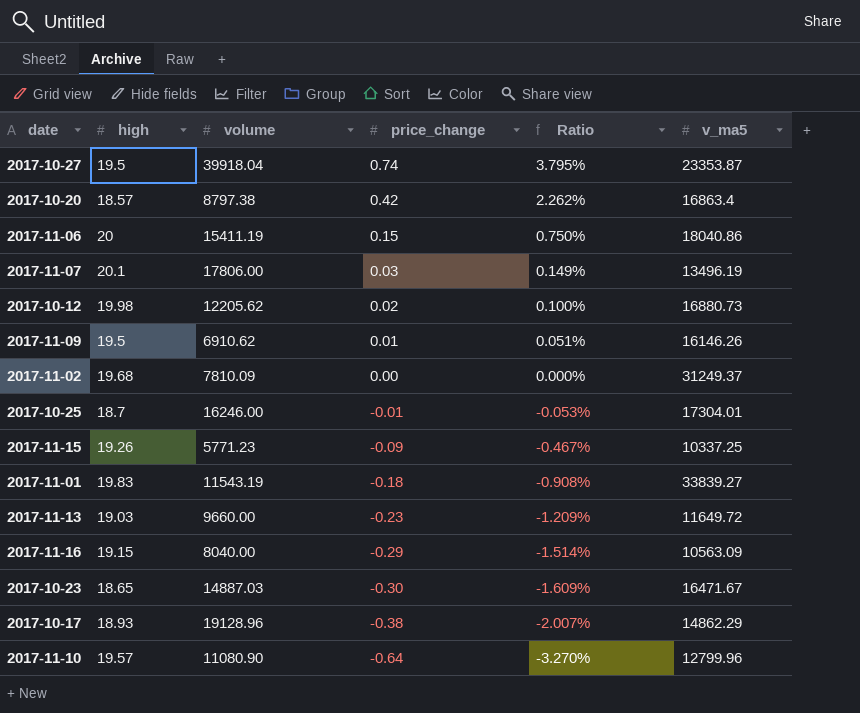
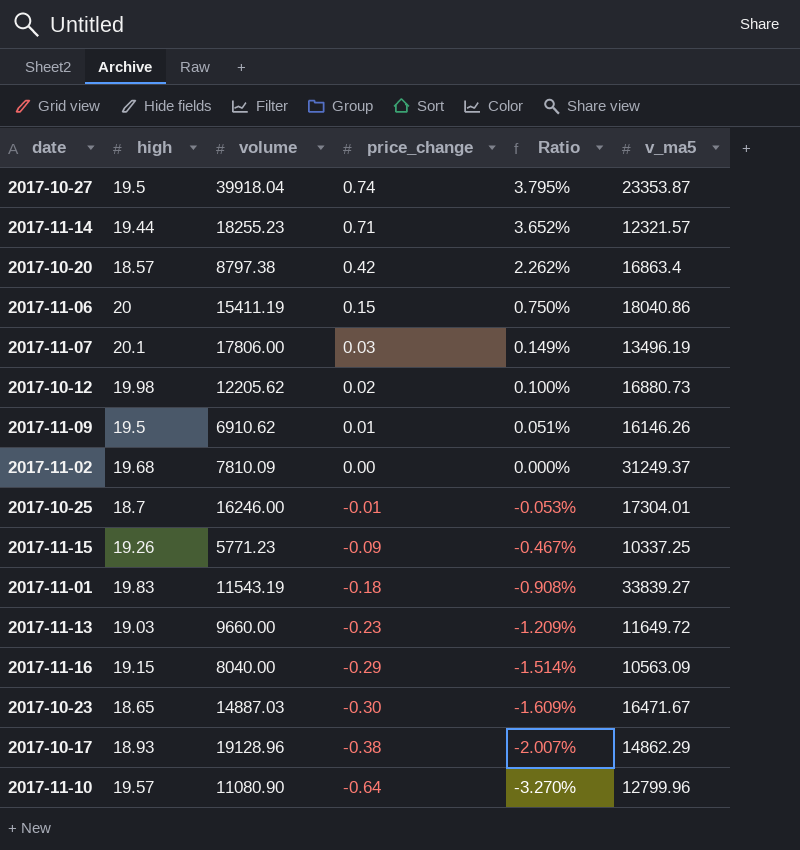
row 2017-11-14: none -> 19.44 | 18255.23 | 0.71 | 3.652% | 12321.57

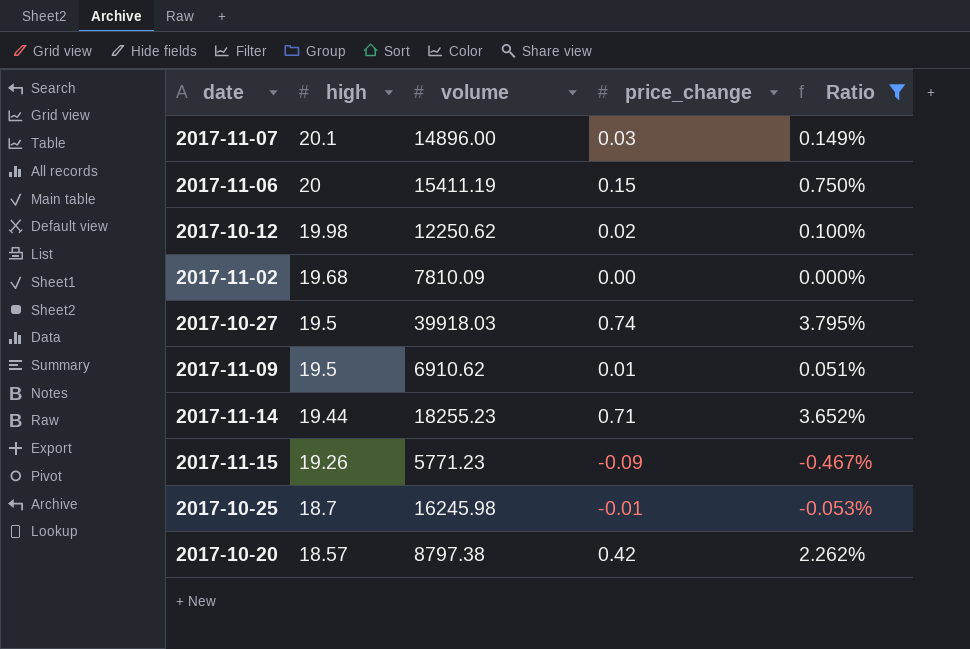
filter: none -> Ratio >= -0.467%
row order: price_change descending -> high descending
column v_ma5 | position: 6 -> none
2017-11-07 | volume: 17806.00 -> 14896.00
2017-10-12 | volume: 12205.62 -> 12250.62
2017-10-27 | volume: 39918.04 -> 39918.03
2017-10-25 | volume: 16246.00 -> 16245.98

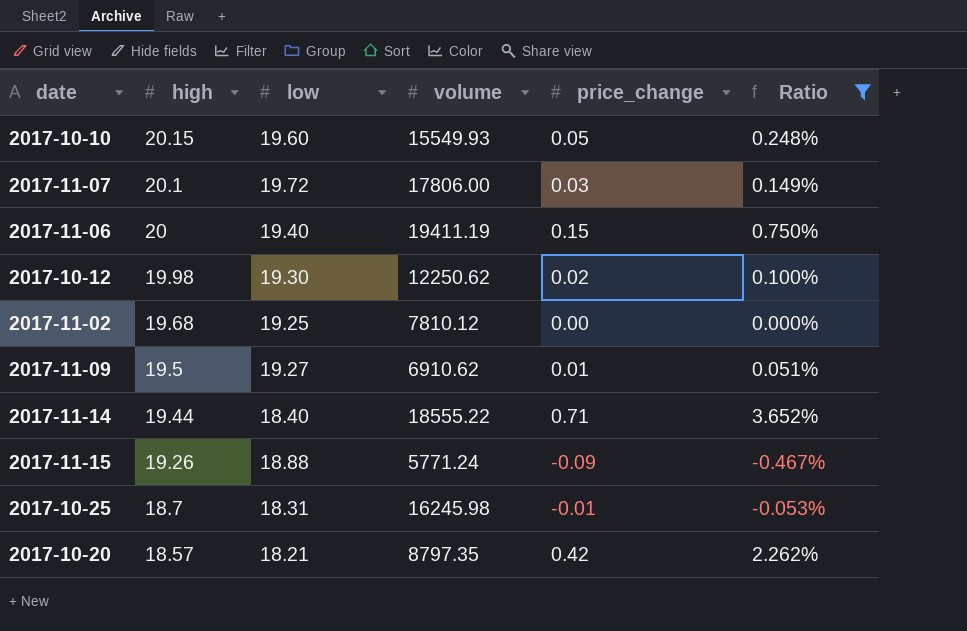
column low | position: none -> 3
row 2017-10-27: 19.5 | 39918.03 | 0.74 | 3.795% -> none
row 2017-10-10: none -> 20.15 | 19.60 | 15549.93 | 0.05 | 0.248%
2017-11-07 | volume: 14896.00 -> 17806.00
2017-11-06 | volume: 15411.19 -> 19411.19
2017-11-02 | volume: 7810.09 -> 7810.12
2017-11-14 | volume: 18255.23 -> 18555.22
2017-11-15 | volume: 5771.23 -> 5771.24
2017-10-20 | volume: 8797.38 -> 8797.35

